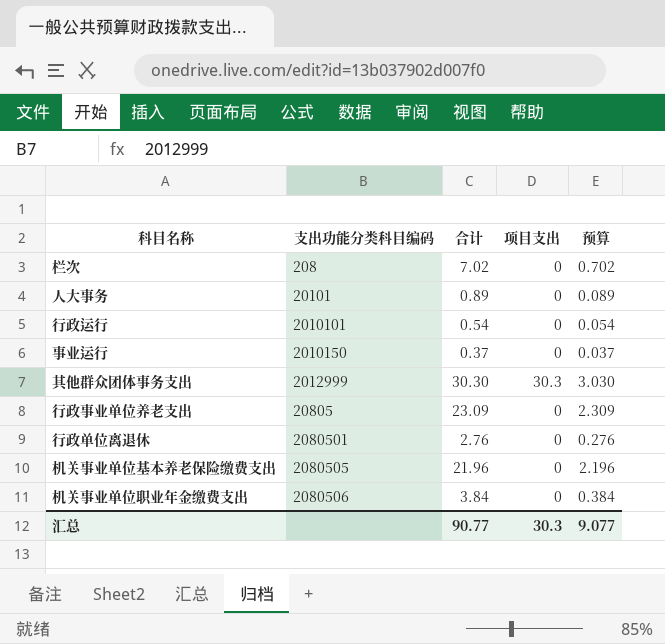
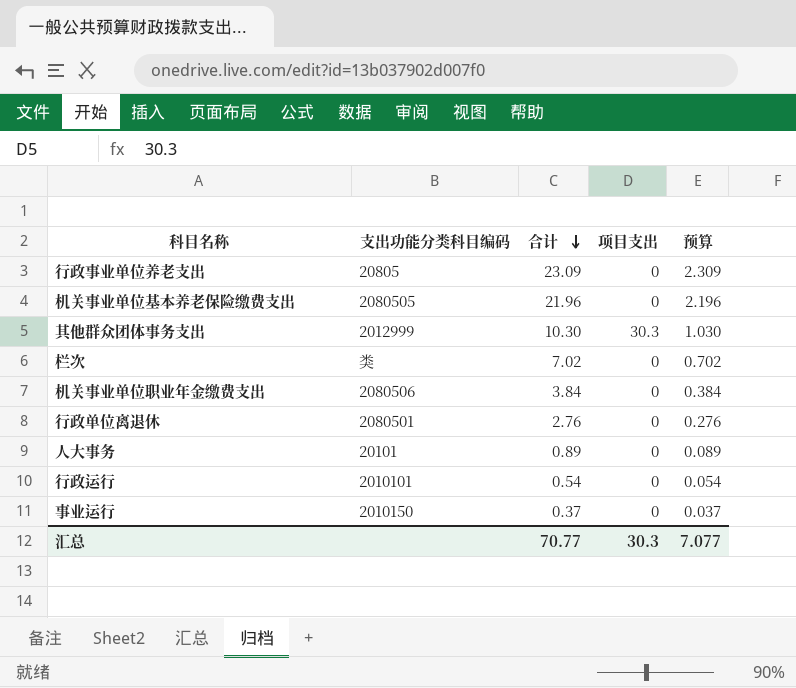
row order: none -> 合计 descending
其他群众团体事务支出 | 合计: 30.30 -> 10.30
其他群众团体事务支出 | 预算: 3.030 -> 1.030
栏次 | 支出功能分类科目编码: 208 -> 类
汇总 | 合计: 90.77 -> 70.77
汇总 | 预算: 9.077 -> 7.077

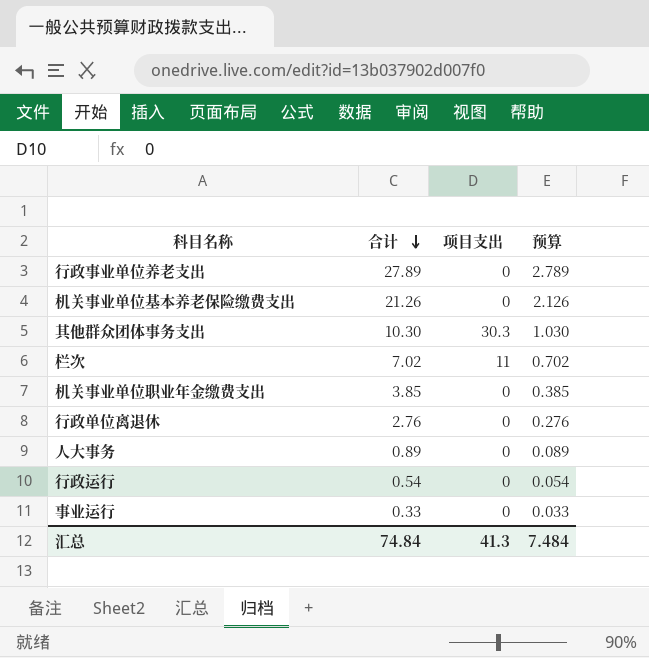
column 支出功能分类科目编码 | position: 2 -> none
行政事业单位养老支出 | 合计: 23.09 -> 27.89
行政事业单位养老支出 | 预算: 2.309 -> 2.789
机关事业单位基本养老保险缴费支出 | 合计: 21.96 -> 21.26
机关事业单位基本养老保险缴费支出 | 预算: 2.196 -> 2.126
栏次 | 项目支出: 0 -> 11
机关事业单位职业年金缴费支出 | 合计: 3.84 -> 3.85
机关事业单位职业年金缴费支出 | 预算: 0.384 -> 0.385
事业运行 | 合计: 0.37 -> 0.33
事业运行 | 预算: 0.037 -> 0.033
汇总 | 合计: 70.77 -> 74.84
汇总 | 项目支出: 30.3 -> 41.3
汇总 | 预算: 7.077 -> 7.484

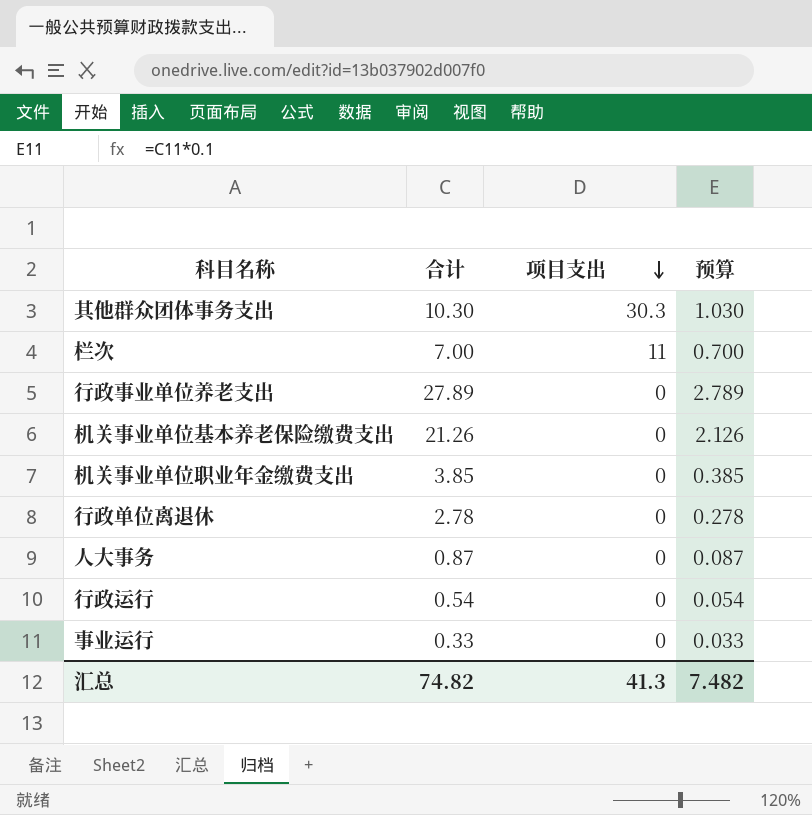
row order: 合计 descending -> 项目支出 descending
栏次 | 合计: 7.02 -> 7.00
栏次 | 预算: 0.702 -> 0.700
行政单位离退休 | 合计: 2.76 -> 2.78
行政单位离退休 | 预算: 0.276 -> 0.278
人大事务 | 合计: 0.89 -> 0.87
人大事务 | 预算: 0.089 -> 0.087
汇总 | 合计: 74.84 -> 74.82
汇总 | 预算: 7.484 -> 7.482

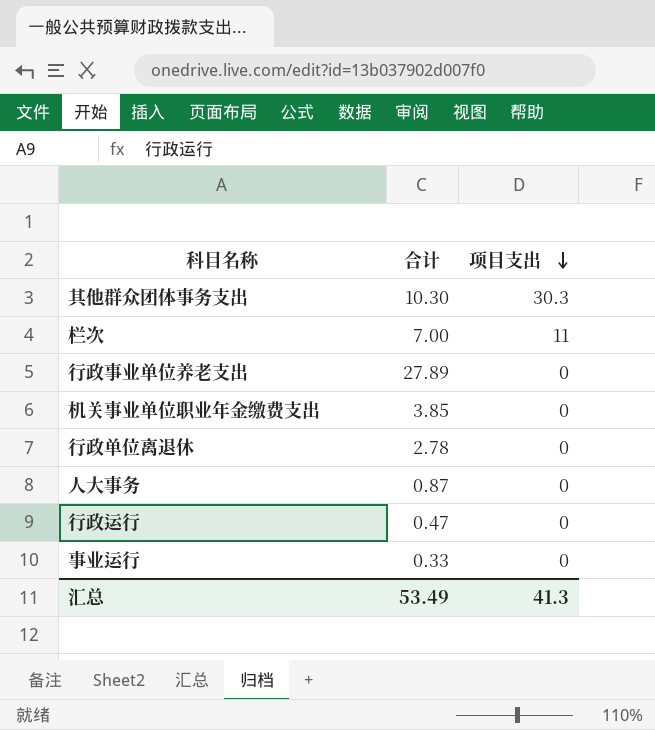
column 预算 | formula: [合计] * 0.1 -> none
row 机关事业单位基本养老保险缴费支出: 21.26 | 0 | 2.126 -> none
行政运行 | 合计: 0.54 -> 0.47
汇总 | 合计: 74.82 -> 53.49

